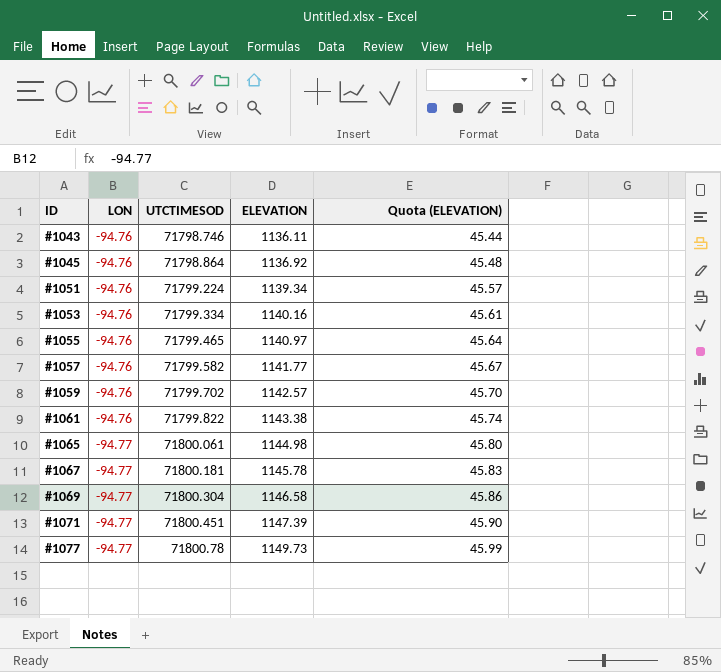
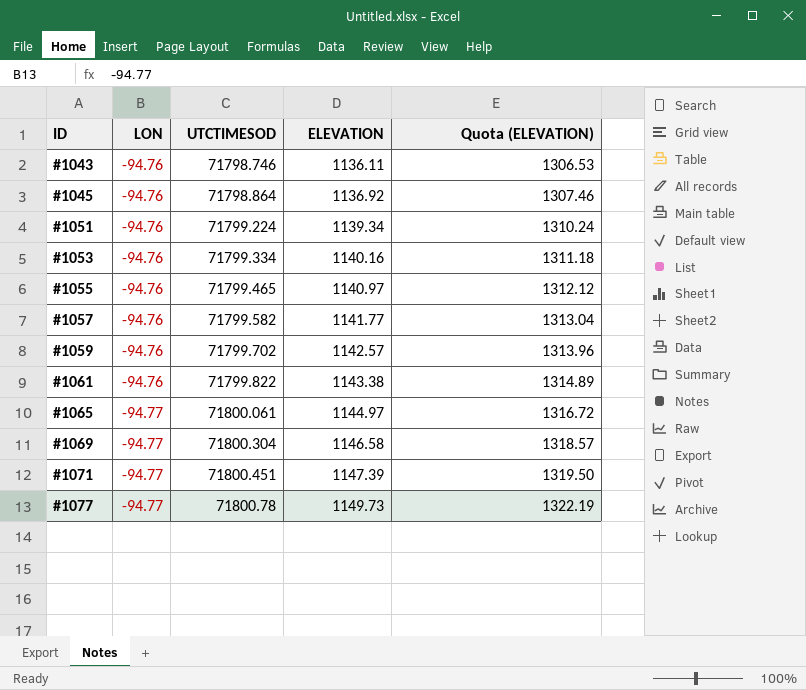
column Quota (ELEVATION) | formula: [ELEVATION] * 0.04 -> [ELEVATION] * 1.15
row #1067: -94.77 | 71800.181 | 1145.78 | 45.83 -> none
#1065 | ELEVATION: 1144.98 -> 1144.97

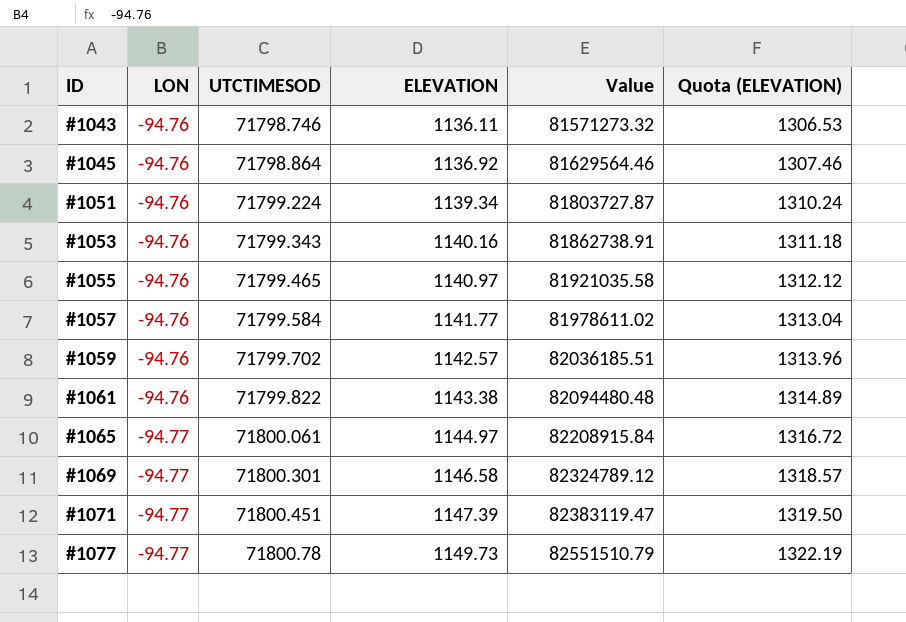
column Value | formula: none -> [UTCTIMESOD] * [ELEVATION]
#1053 | UTCTIMESOD: 71799.334 -> 71799.343
#1057 | UTCTIMESOD: 71799.582 -> 71799.584
#1069 | UTCTIMESOD: 71800.304 -> 71800.301

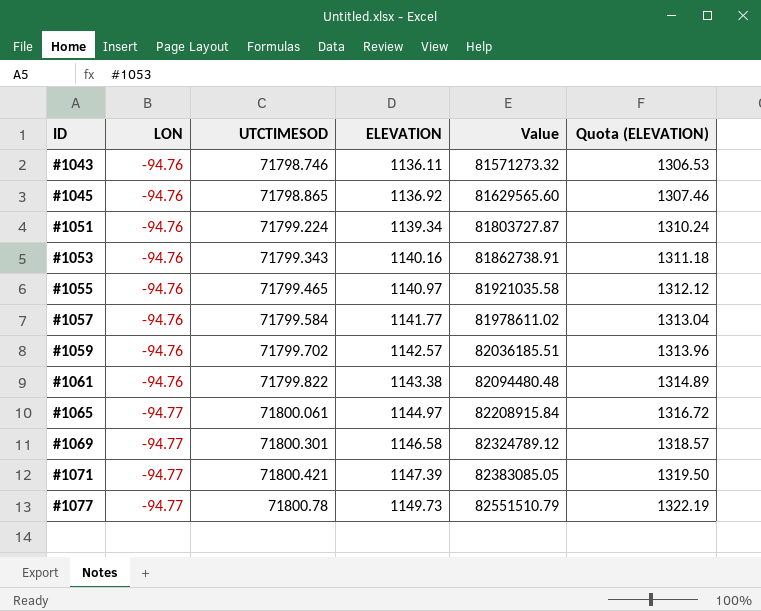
#1045 | UTCTIMESOD: 71798.864 -> 71798.865
#1045 | Value: 81629564.46 -> 81629565.60
#1071 | UTCTIMESOD: 71800.451 -> 71800.421
#1071 | Value: 82383119.47 -> 82383085.05

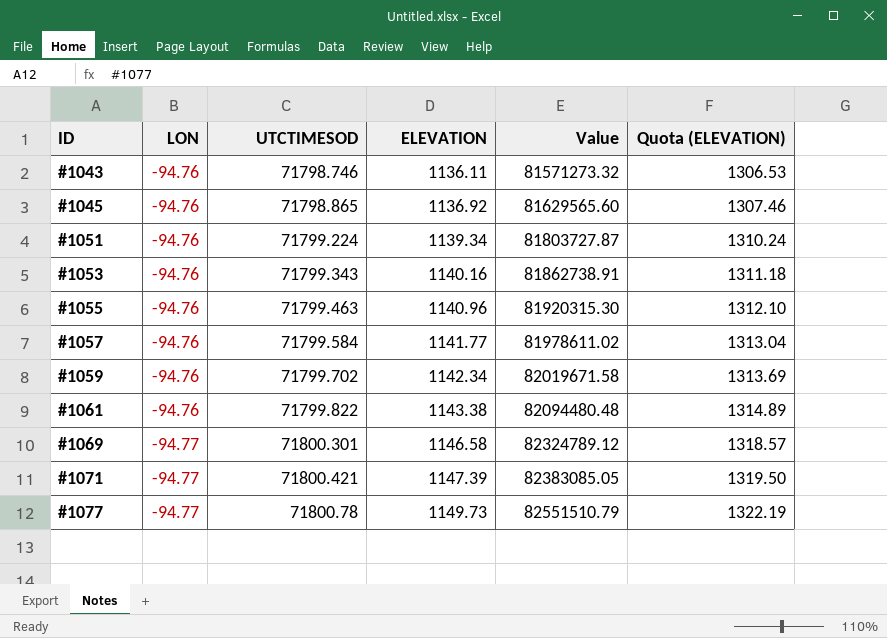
row #1065: -94.77 | 71800.061 | 1144.97 | 82208915.84 | 1316.72 -> none
#1055 | UTCTIMESOD: 71799.465 -> 71799.463
#1055 | ELEVATION: 1140.97 -> 1140.96
#1055 | Value: 81921035.58 -> 81920315.30
#1055 | Quota (ELEVATION): 1312.12 -> 1312.10
#1059 | ELEVATION: 1142.57 -> 1142.34
#1059 | Value: 82036185.51 -> 82019671.58
#1059 | Quota (ELEVATION): 1313.96 -> 1313.69

